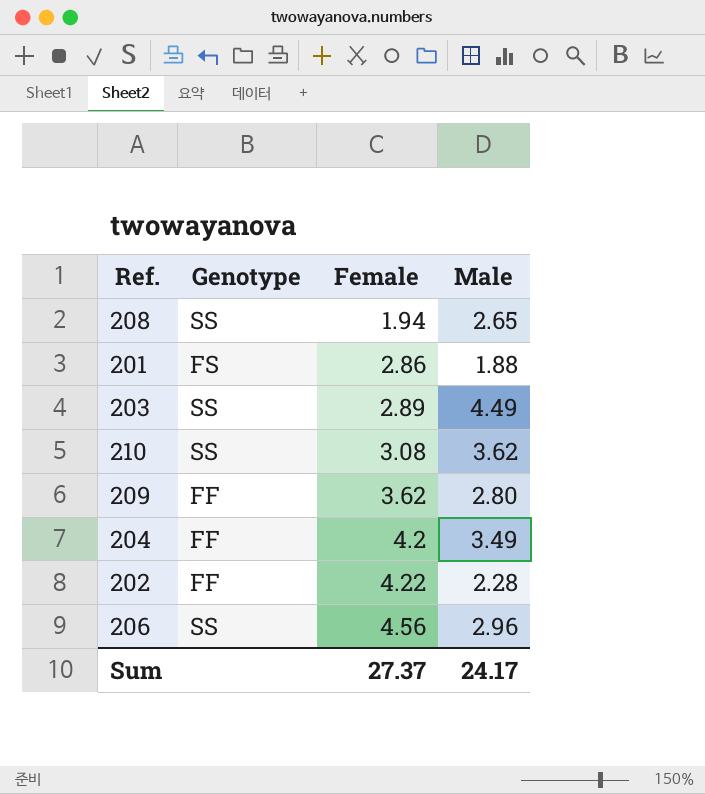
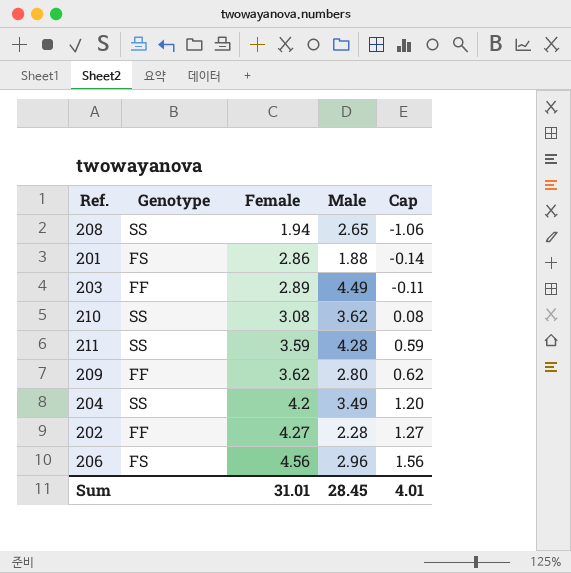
column Cap | formula: none -> [Female] - 3
203 | Genotype: SS -> FF
row 211: none -> SS | 3.59 | 4.28 | 0.59
204 | Genotype: FF -> SS
202 | Female: 4.22 -> 4.27
206 | Genotype: SS -> FS
Sum | Female: 27.37 -> 31.01
Sum | Male: 24.17 -> 28.45

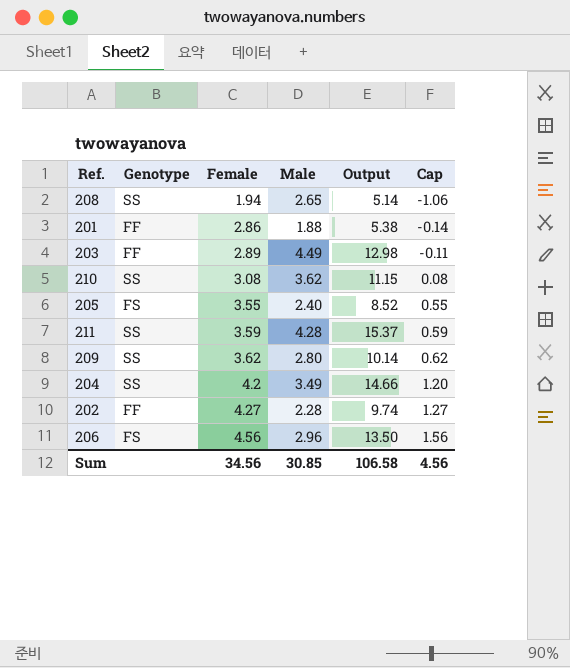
column Output | formula: none -> [Female] * [Male]
201 | Genotype: FS -> FF
row 205: none -> FS | 3.55 | 2.40 | 8.52 | 0.55
209 | Genotype: FF -> SS
Sum | Female: 31.01 -> 34.56
Sum | Male: 28.45 -> 30.85
Sum | Cap: 4.01 -> 4.56

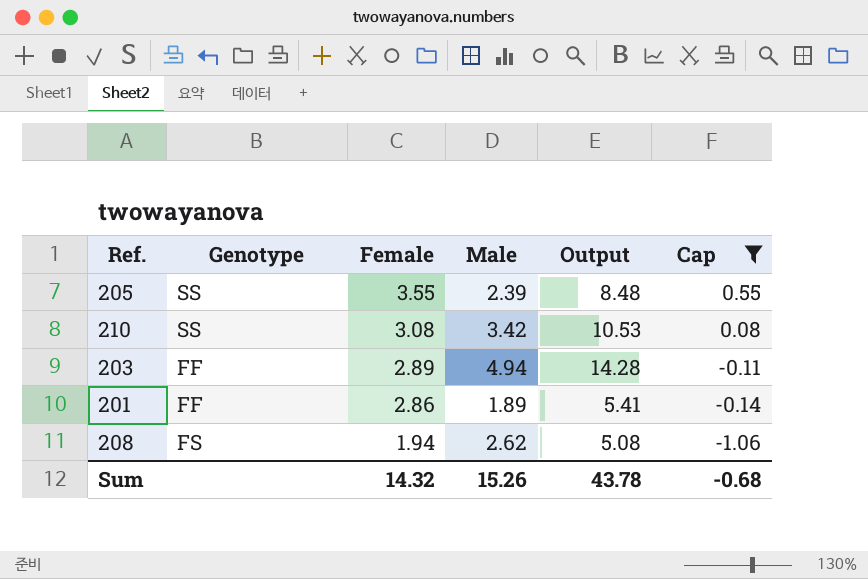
filter: none -> Cap <= 0.55
row order: Female ascending -> Female descending
205 | Genotype: FS -> SS
205 | Male: 2.40 -> 2.39
205 | Output: 8.52 -> 8.48
210 | Male: 3.62 -> 3.42
210 | Output: 11.15 -> 10.53
203 | Male: 4.49 -> 4.94
203 | Output: 12.98 -> 14.28
201 | Male: 1.88 -> 1.89
201 | Output: 5.38 -> 5.41
208 | Genotype: SS -> FS
208 | Male: 2.65 -> 2.62
208 | Output: 5.14 -> 5.08
Sum | Female: 34.56 -> 14.32
Sum | Male: 30.85 -> 15.26
Sum | Output: 106.58 -> 43.78
Sum | Cap: 4.56 -> -0.68

